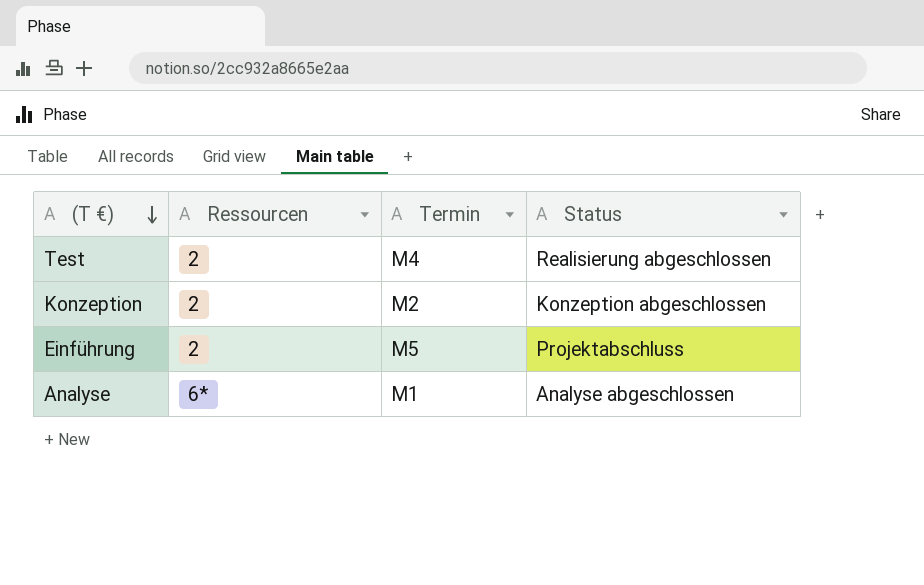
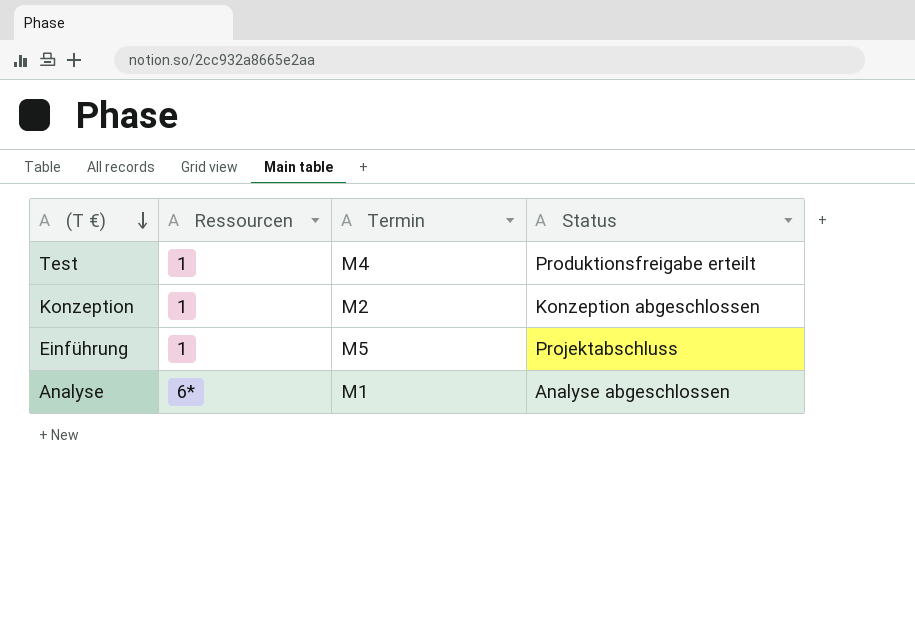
Test | Ressourcen: 2 -> 1
Test | Status: Realisierung abgeschlossen -> Produktionsfreigabe erteilt
Konzeption | Ressourcen: 2 -> 1
Einführung | Ressourcen: 2 -> 1

